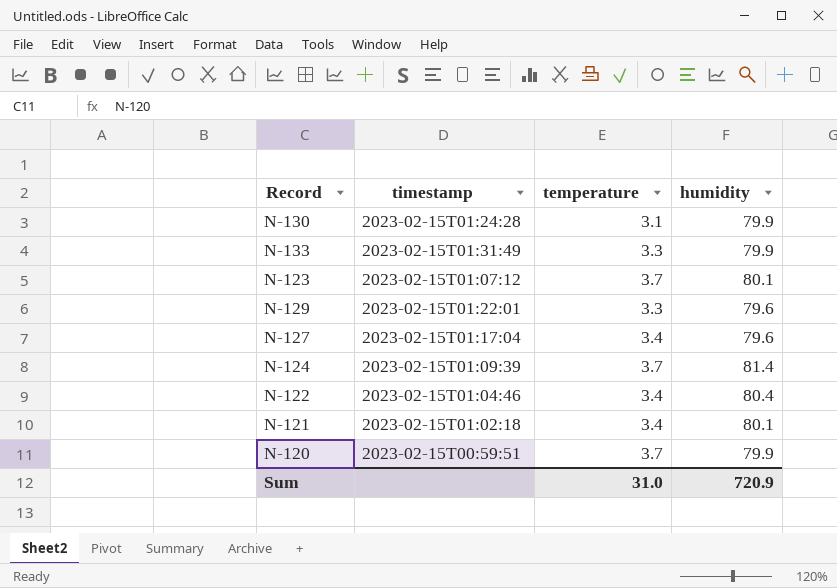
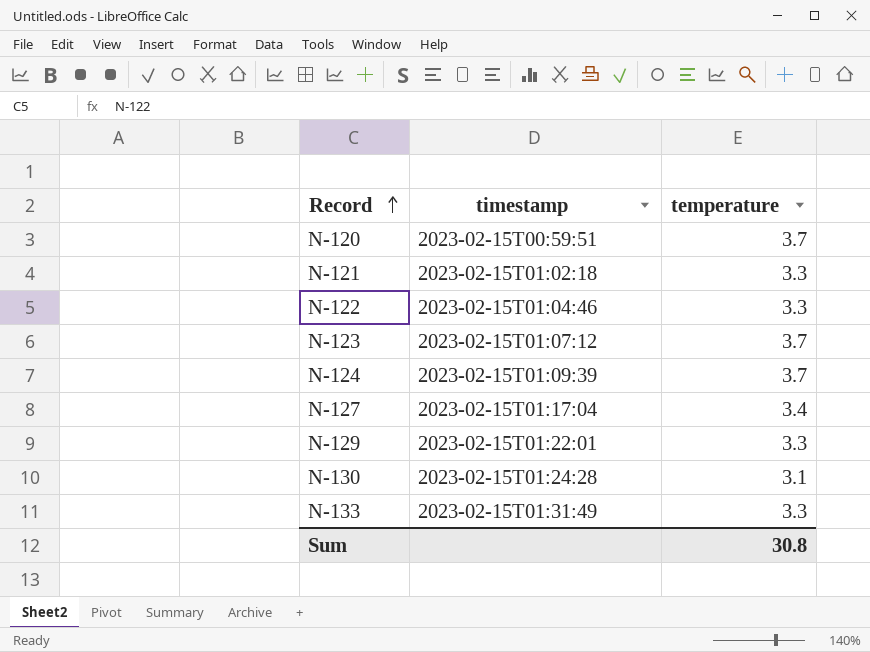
row order: none -> Record ascending
column humidity | position: 4 -> none
N-121 | temperature: 3.4 -> 3.3
N-122 | temperature: 3.4 -> 3.3
Sum | temperature: 31.0 -> 30.8

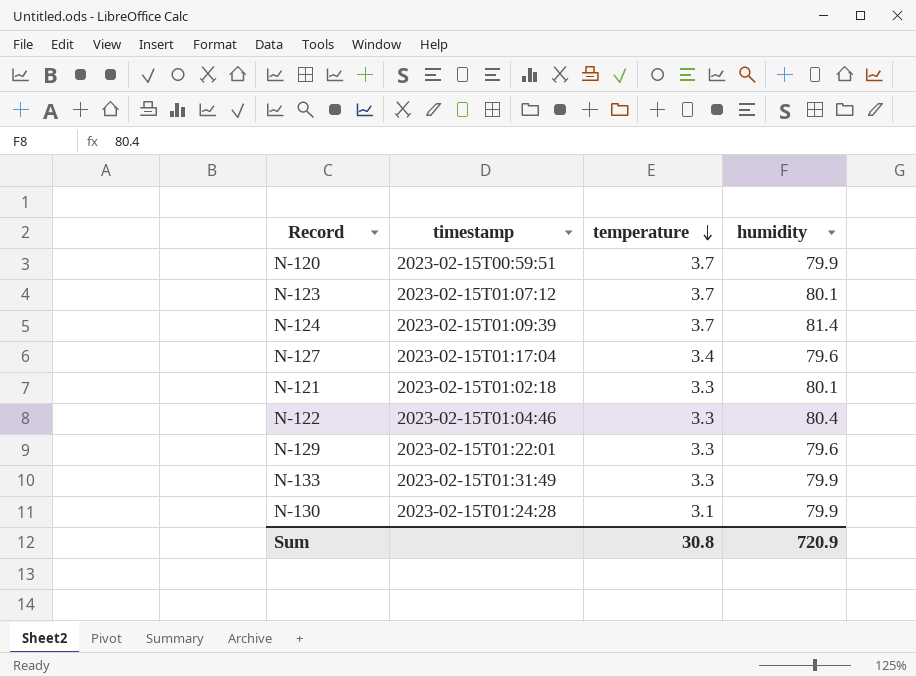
row order: Record ascending -> temperature descending
column humidity | position: none -> 4

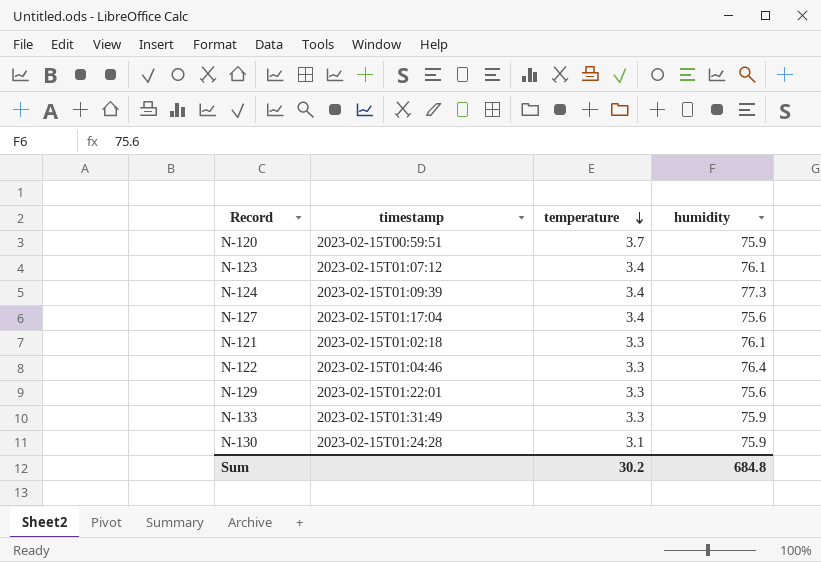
N-120 | humidity: 79.9 -> 75.9
N-123 | temperature: 3.7 -> 3.4
N-123 | humidity: 80.1 -> 76.1
N-124 | temperature: 3.7 -> 3.4
N-124 | humidity: 81.4 -> 77.3
N-127 | humidity: 79.6 -> 75.6
N-121 | humidity: 80.1 -> 76.1
N-122 | humidity: 80.4 -> 76.4
N-129 | humidity: 79.6 -> 75.6
N-133 | humidity: 79.9 -> 75.9
N-130 | humidity: 79.9 -> 75.9
Sum | temperature: 30.8 -> 30.2
Sum | humidity: 720.9 -> 684.8

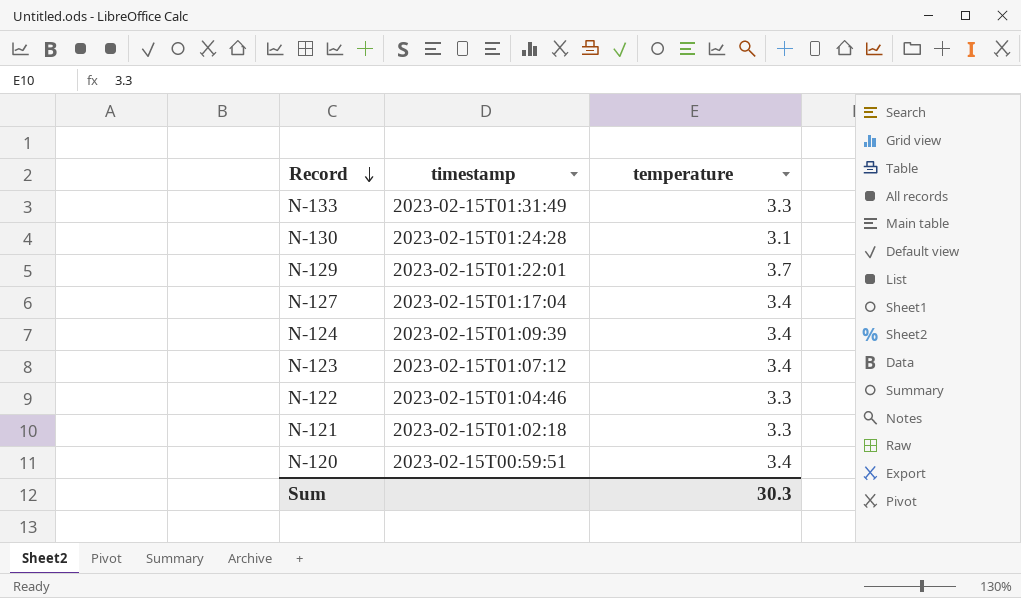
row order: temperature descending -> Record descending
column humidity | position: 4 -> none
N-129 | temperature: 3.3 -> 3.7
N-120 | temperature: 3.7 -> 3.4
Sum | temperature: 30.2 -> 30.3

